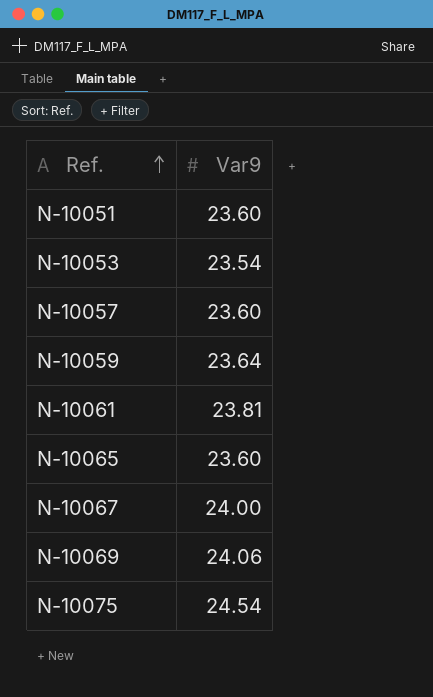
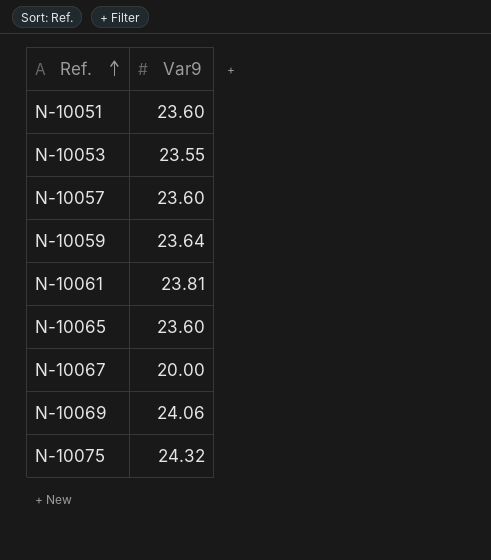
N-10053 | Var9: 23.54 -> 23.55
N-10067 | Var9: 24.00 -> 20.00
N-10075 | Var9: 24.54 -> 24.32

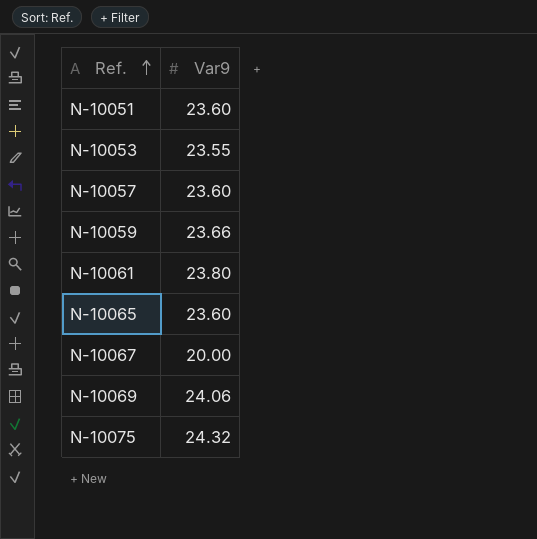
N-10059 | Var9: 23.64 -> 23.66
N-10061 | Var9: 23.81 -> 23.80

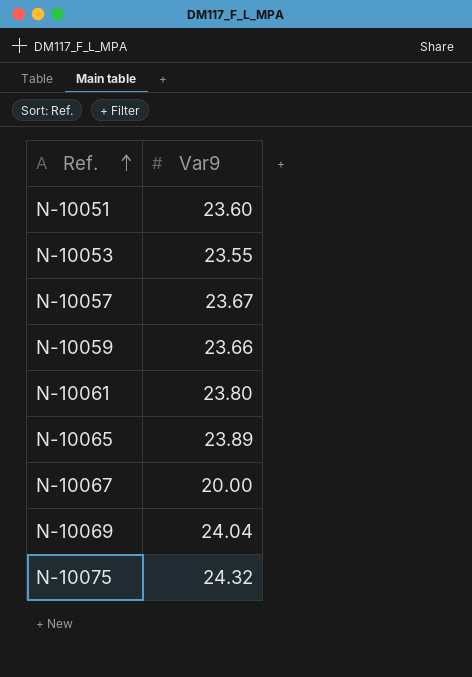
N-10057 | Var9: 23.60 -> 23.67
N-10065 | Var9: 23.60 -> 23.89
N-10069 | Var9: 24.06 -> 24.04

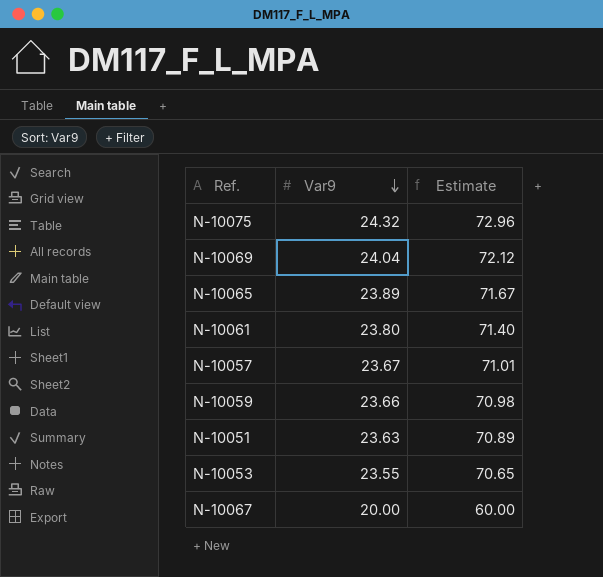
row order: Ref. ascending -> Var9 descending
column Estimate | formula: none -> [Var9] * 3
N-10051 | Var9: 23.60 -> 23.63

